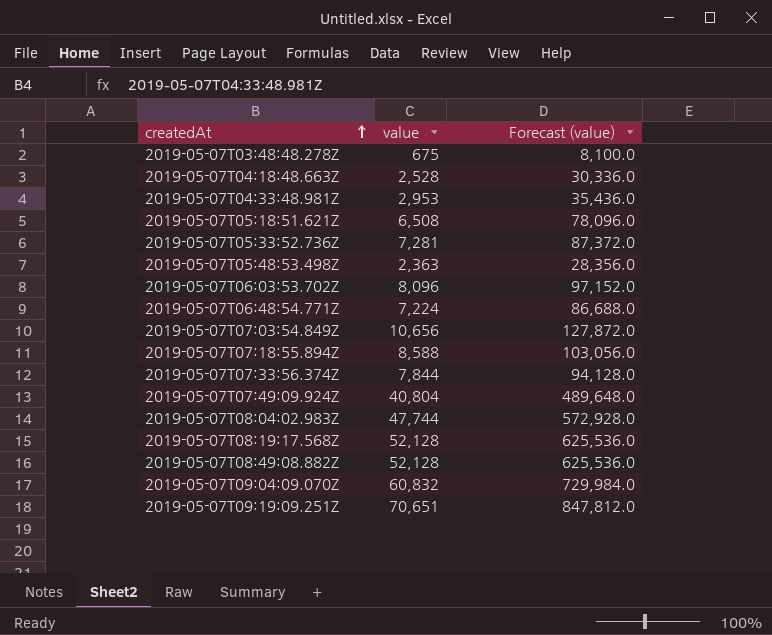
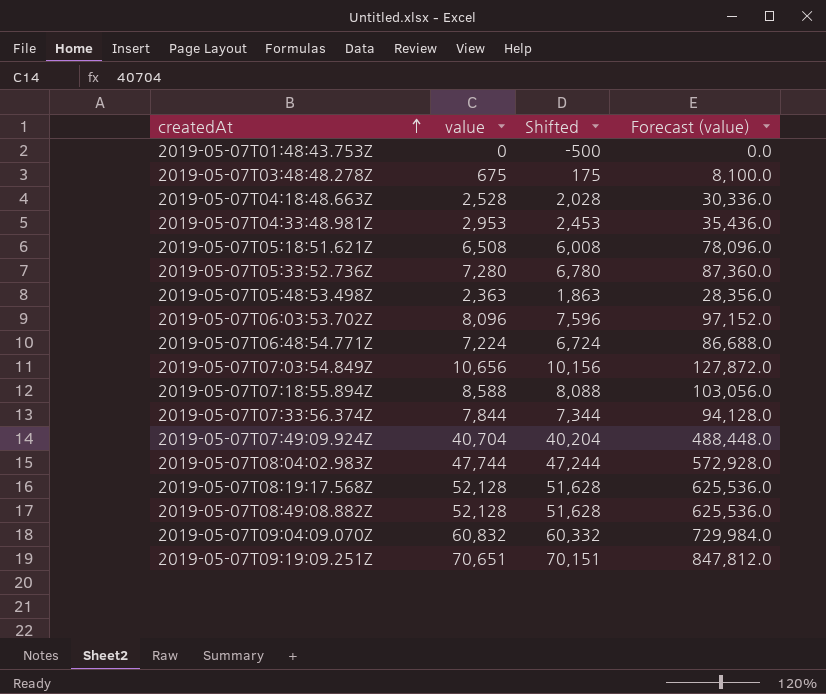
column Shifted | formula: none -> [value] - 500
row 2019-05-07T01:48:43.753Z: none -> 0 | -500 | 0.0
2019-05-07T05:33:52.736Z | value: 7,281 -> 7,280
2019-05-07T05:33:52.736Z | Forecast (value): 87,372.0 -> 87,360.0
2019-05-07T07:49:09.924Z | value: 40,804 -> 40,704
2019-05-07T07:49:09.924Z | Forecast (value): 489,648.0 -> 488,448.0

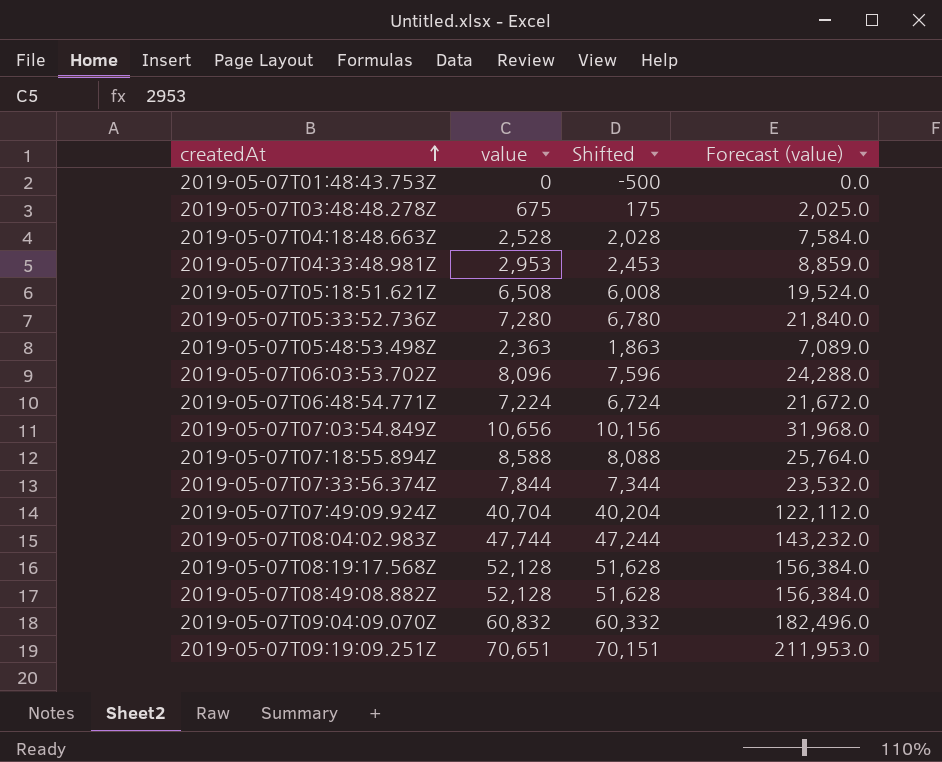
column Forecast (value) | formula: [value] * 12 -> [value] * 3

